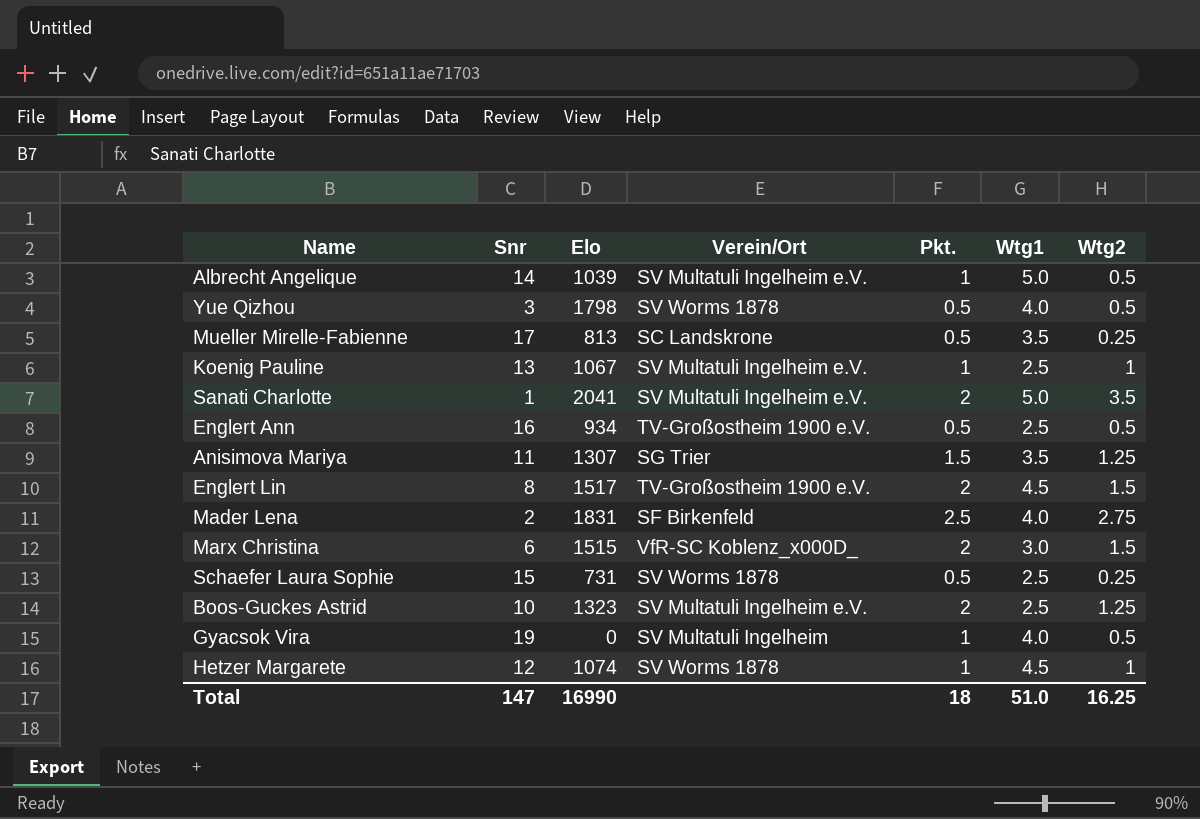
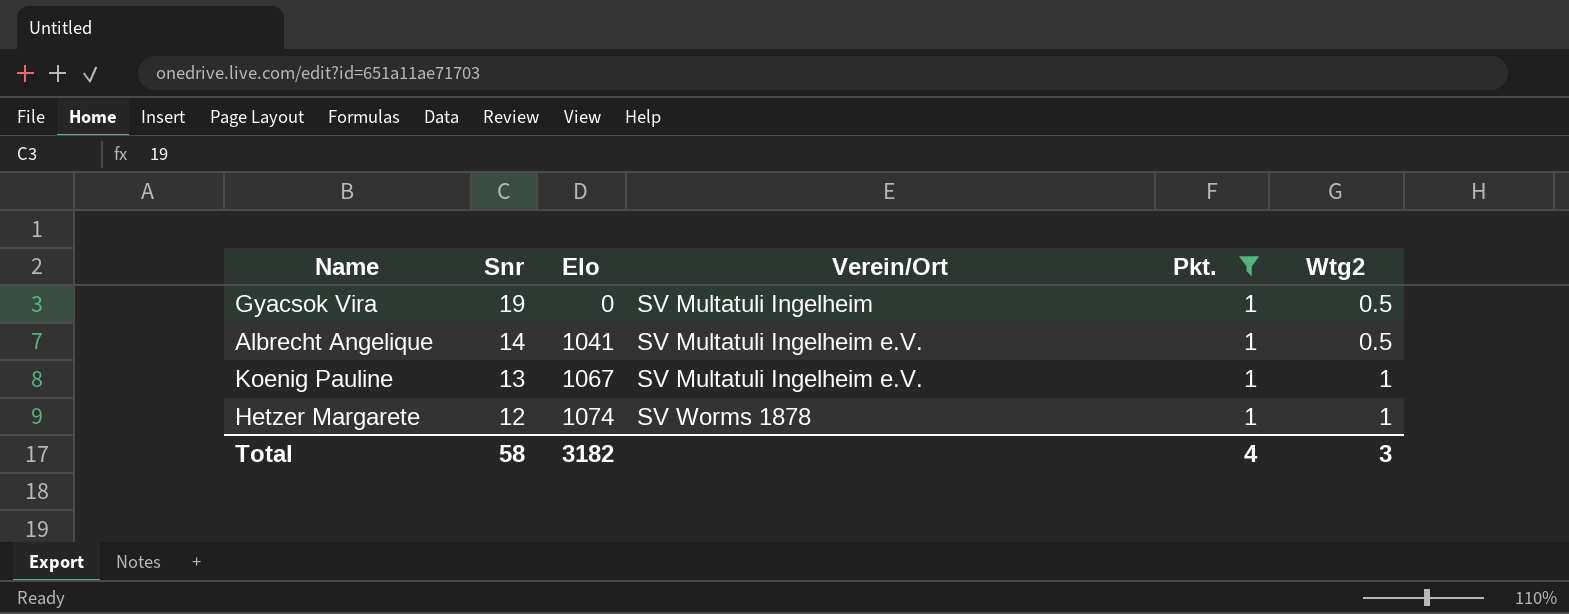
filter: none -> Pkt. = 1
row order: none -> Snr descending
column Wtg1 | position: 6 -> none
Albrecht Angelique | Elo: 1039 -> 1041
Total | Snr: 147 -> 58
Total | Elo: 16990 -> 3182
Total | Pkt.: 18 -> 4
Total | Wtg2: 16.25 -> 3

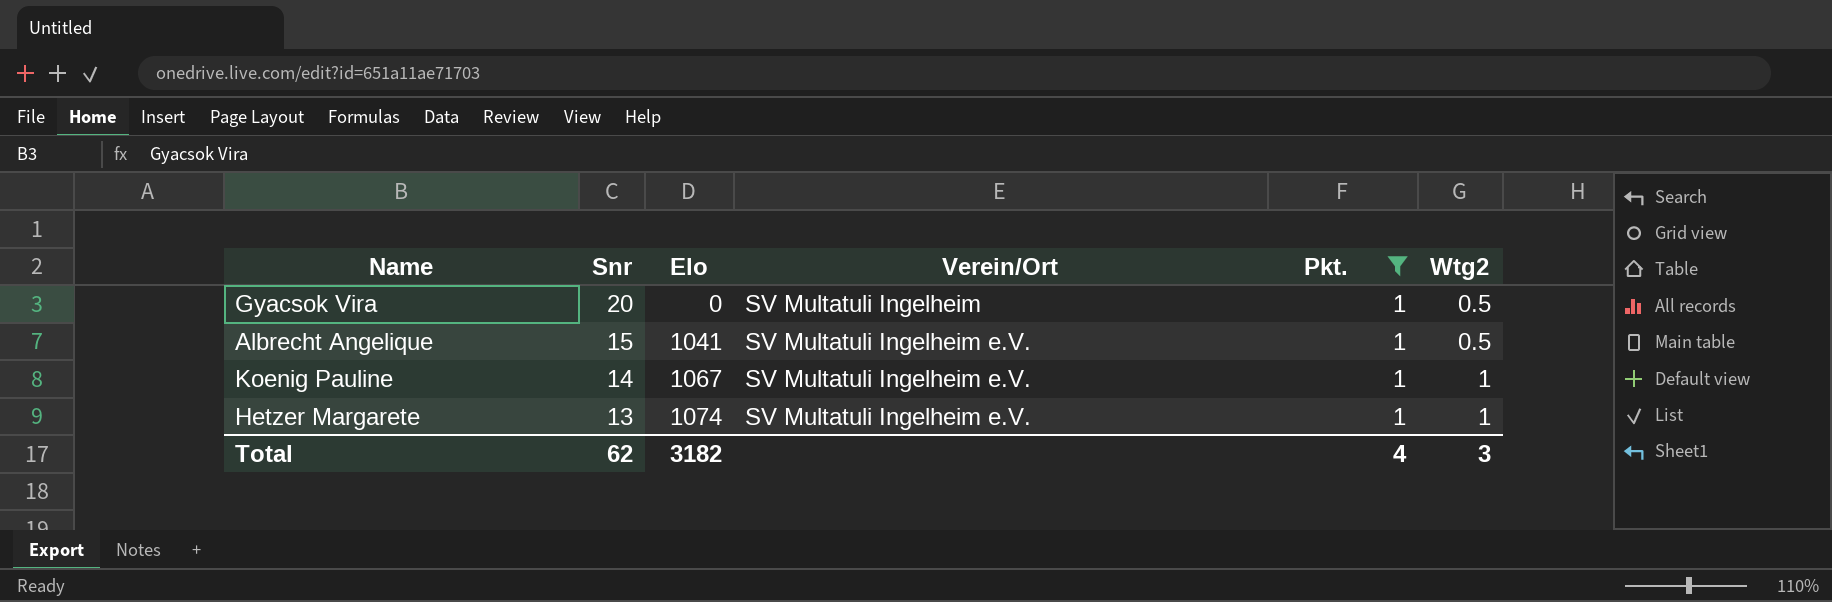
Gyacsok Vira | Snr: 19 -> 20
Albrecht Angelique | Snr: 14 -> 15
Koenig Pauline | Snr: 13 -> 14
Hetzer Margarete | Snr: 12 -> 13
Hetzer Margarete | Verein/Ort: SV Worms 1878 -> SV Multatuli Ingelheim e.V.
Total | Snr: 58 -> 62

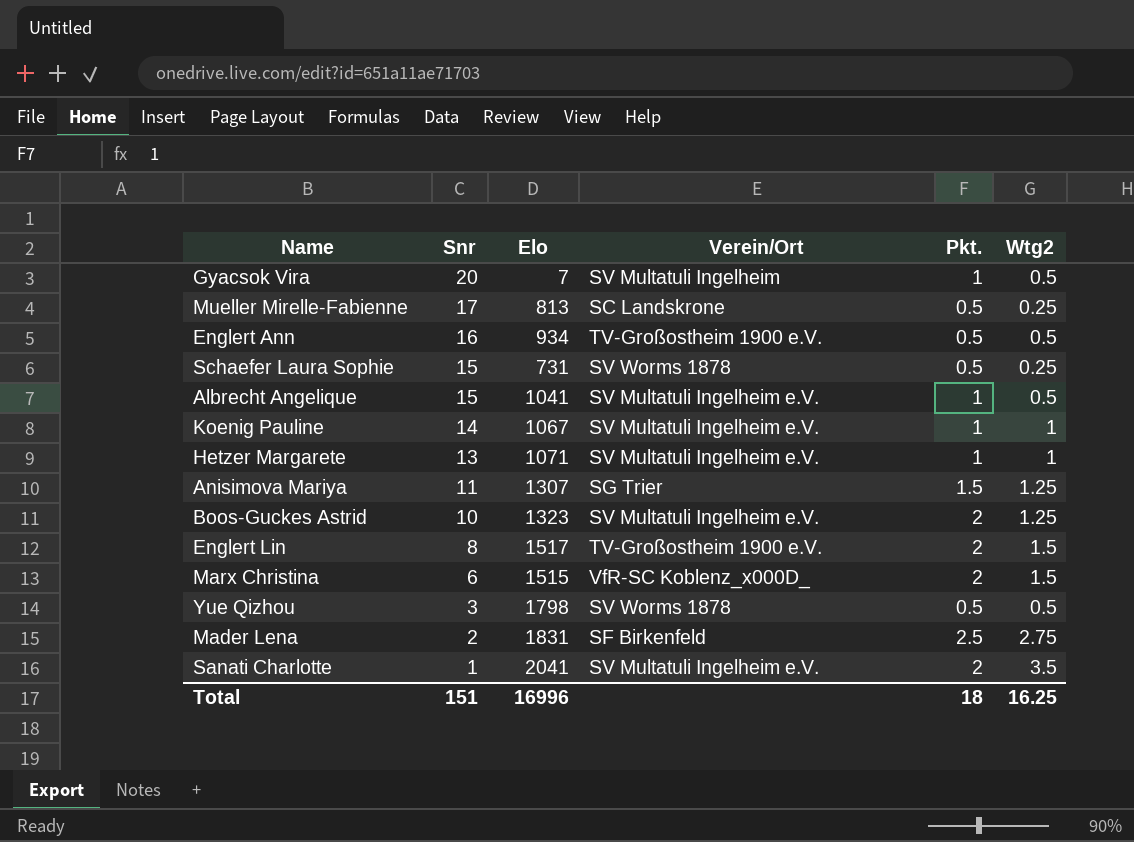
filter: Pkt. = 1 -> none
Gyacsok Vira | Elo: 0 -> 7
Hetzer Margarete | Elo: 1074 -> 1071
Total | Snr: 62 -> 151
Total | Elo: 3182 -> 16996
Total | Pkt.: 4 -> 18
Total | Wtg2: 3 -> 16.25

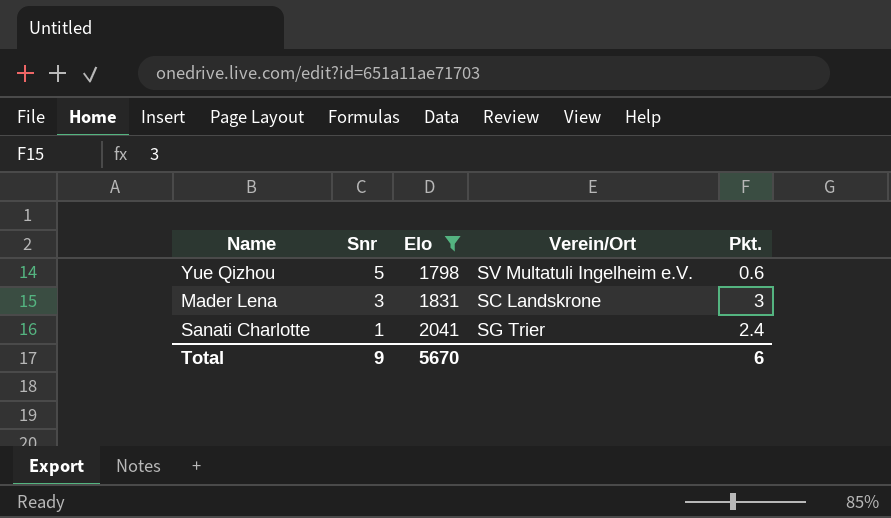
filter: none -> Elo >= 1798
column Wtg2 | position: 6 -> none
Yue Qizhou | Snr: 3 -> 5
Yue Qizhou | Verein/Ort: SV Worms 1878 -> SV Multatuli Ingelheim e.V.
Yue Qizhou | Pkt.: 0.5 -> 0.6
Mader Lena | Snr: 2 -> 3
Mader Lena | Verein/Ort: SF Birkenfeld -> SC Landskrone
Mader Lena | Pkt.: 2.5 -> 3
Sanati Charlotte | Verein/Ort: SV Multatuli Ingelheim e.V. -> SG Trier
Sanati Charlotte | Pkt.: 2 -> 2.4
Total | Snr: 151 -> 9
Total | Elo: 16996 -> 5670
Total | Pkt.: 18 -> 6

